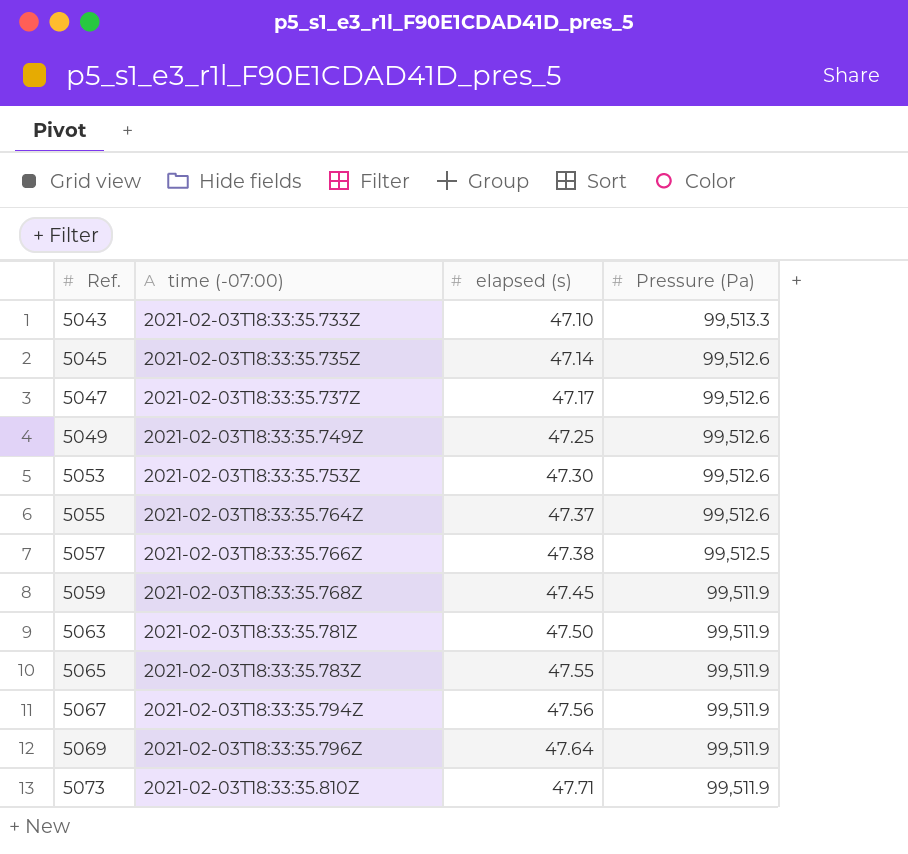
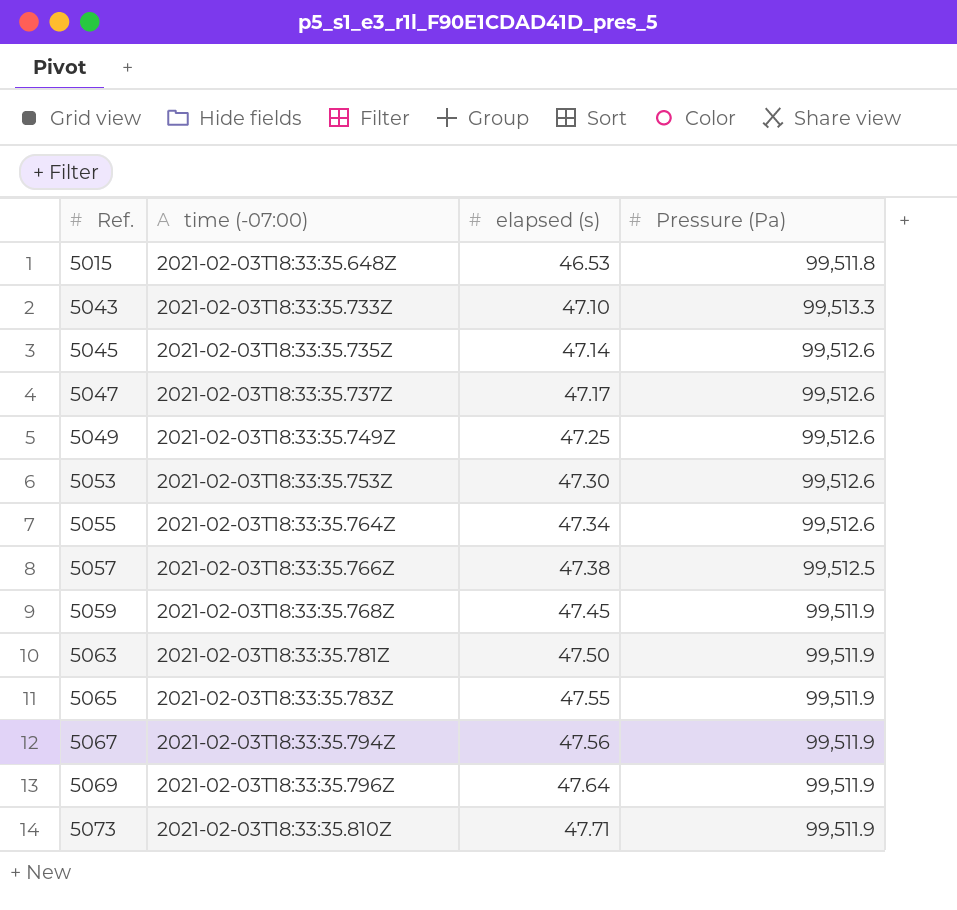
row 5015: none -> 2021-02-03T18:33:35.648Z | 46.53 | 99,511.8
5055 | elapsed (s): 47.37 -> 47.34

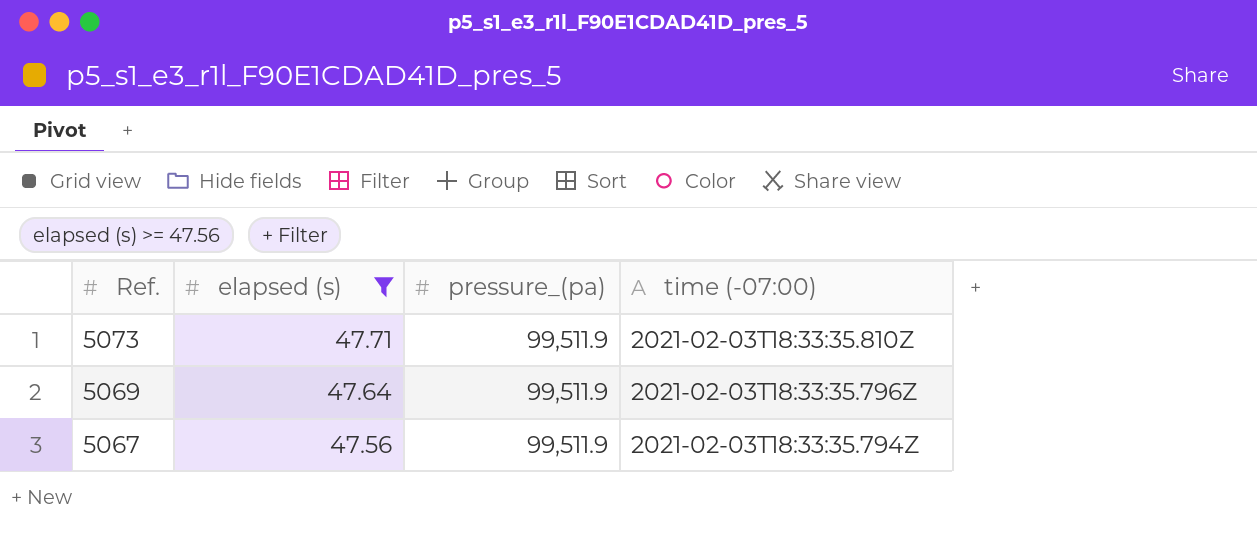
filter: none -> elapsed (s) >= 47.56
row order: Ref. ascending -> Ref. descending
column name: Pressure (Pa) -> pressure_(pa)
column time (-07:00) | position: 2 -> 4

